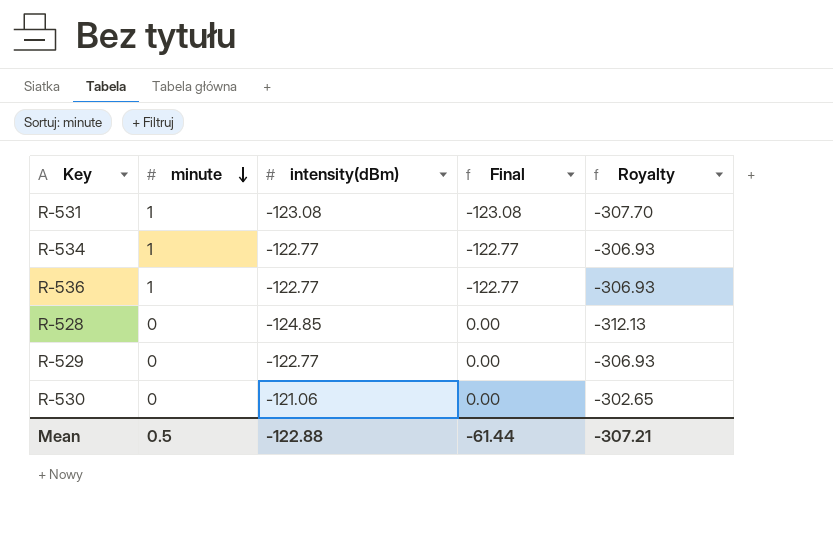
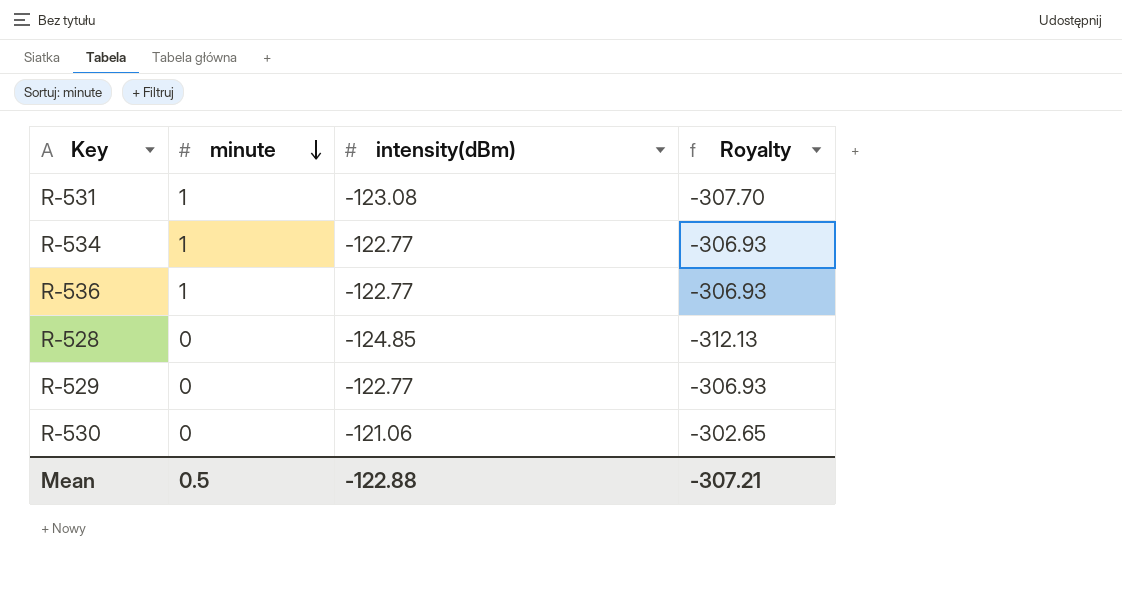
column Final | formula: [minute] * [intensity(dBm)] -> none

